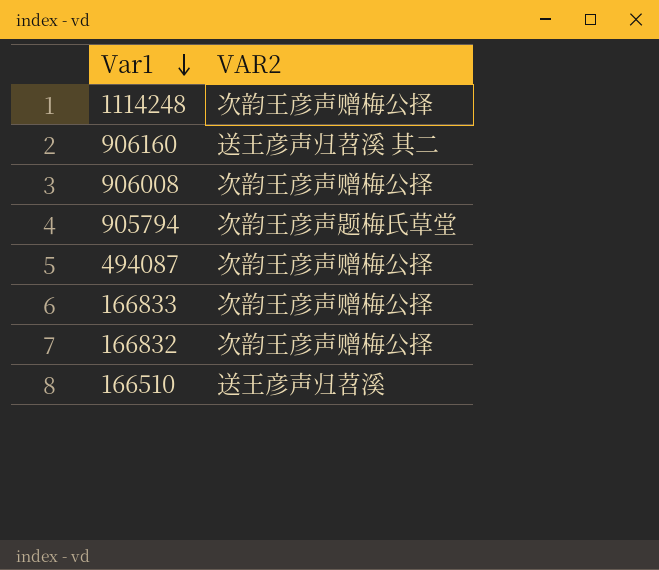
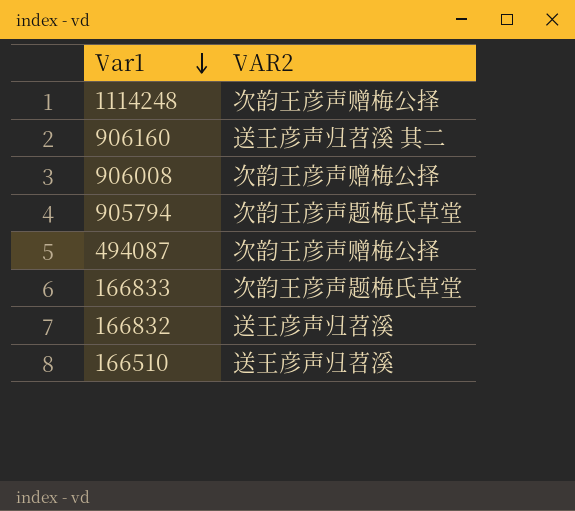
166833 | VAR2: 次韵王彦声赠梅公择 -> 次韵王彦声题梅氏草堂
166832 | VAR2: 次韵王彦声赠梅公择 -> 送王彦声归苕溪

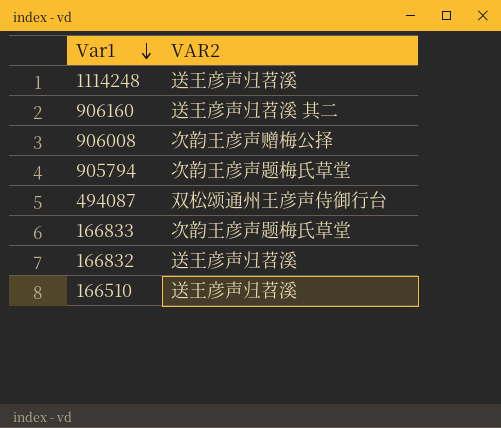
1114248 | VAR2: 次韵王彦声赠梅公择 -> 送王彦声归苕溪
494087 | VAR2: 次韵王彦声赠梅公择 -> 双松颂通州王彦声侍御行台

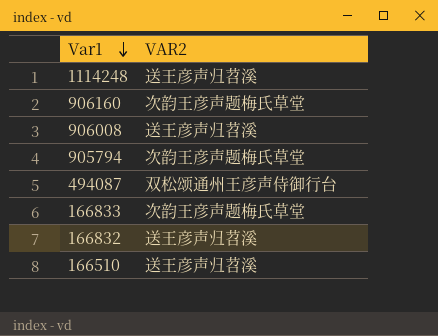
906160 | VAR2: 送王彦声归苕溪 其二 -> 次韵王彦声题梅氏草堂
906008 | VAR2: 次韵王彦声赠梅公择 -> 送王彦声归苕溪

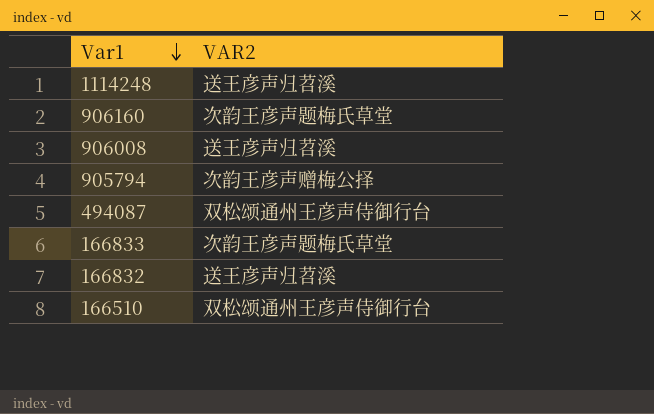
905794 | VAR2: 次韵王彦声题梅氏草堂 -> 次韵王彦声赠梅公择
166510 | VAR2: 送王彦声归苕溪 -> 双松颂通州王彦声侍御行台

